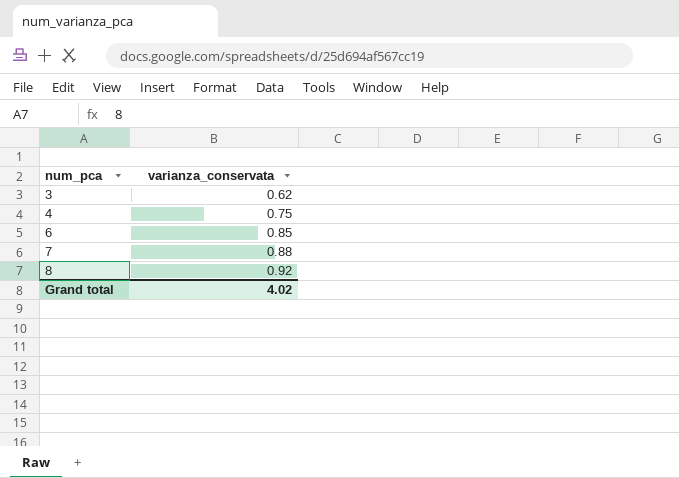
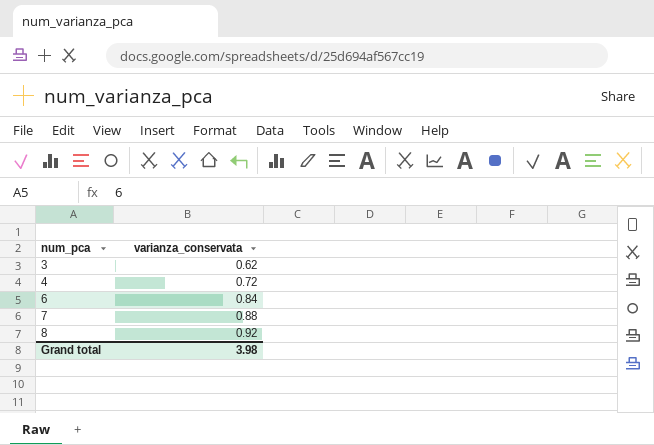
4 | varianza_conservata: 0.75 -> 0.72
6 | varianza_conservata: 0.85 -> 0.84
Grand total | varianza_conservata: 4.02 -> 3.98

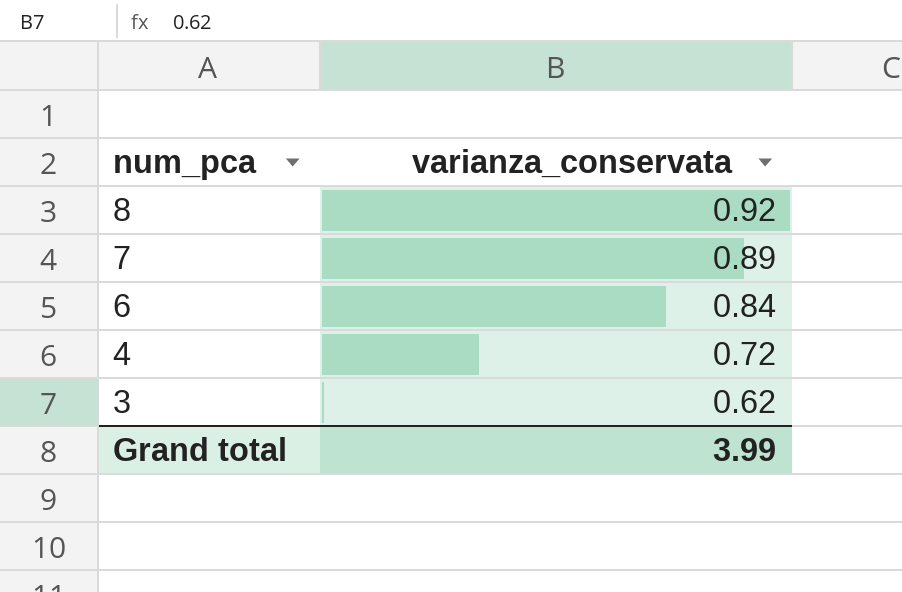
row order: num_pca ascending -> num_pca descending
7 | varianza_conservata: 0.88 -> 0.89
Grand total | varianza_conservata: 3.98 -> 3.99

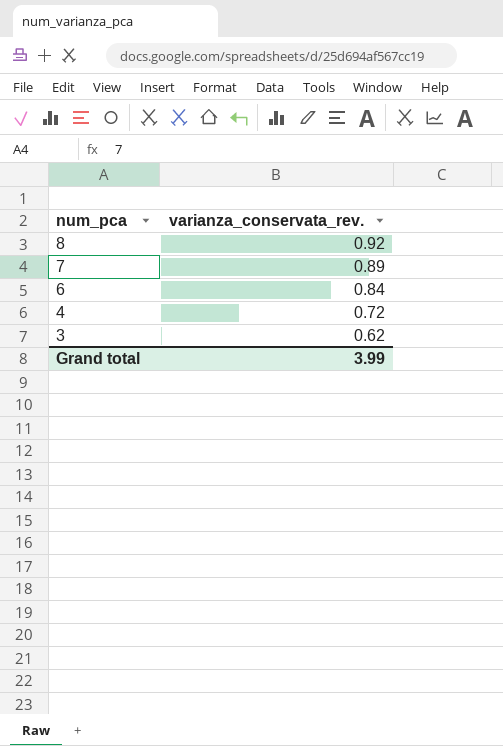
column name: varianza_conservata -> varianza_conservata_rev.

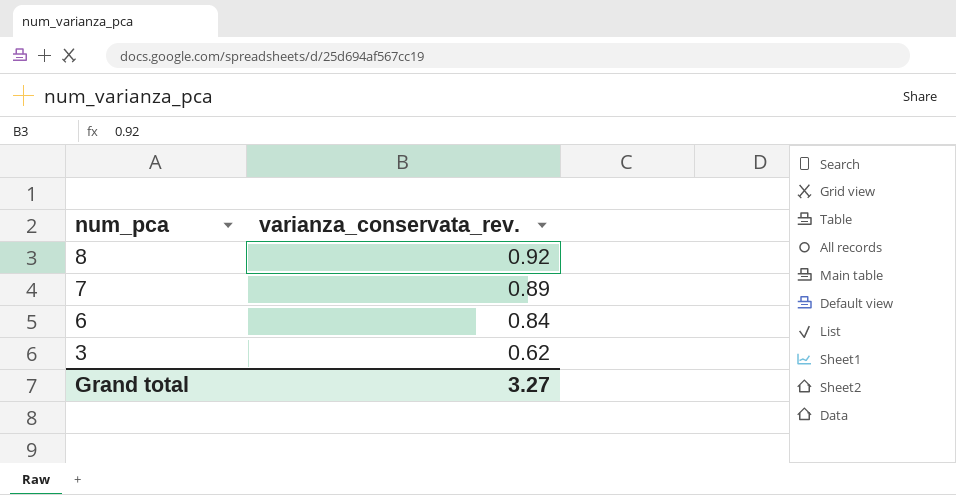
row 4: 0.72 -> none
Grand total | varianza_conservata_rev.: 3.99 -> 3.27

